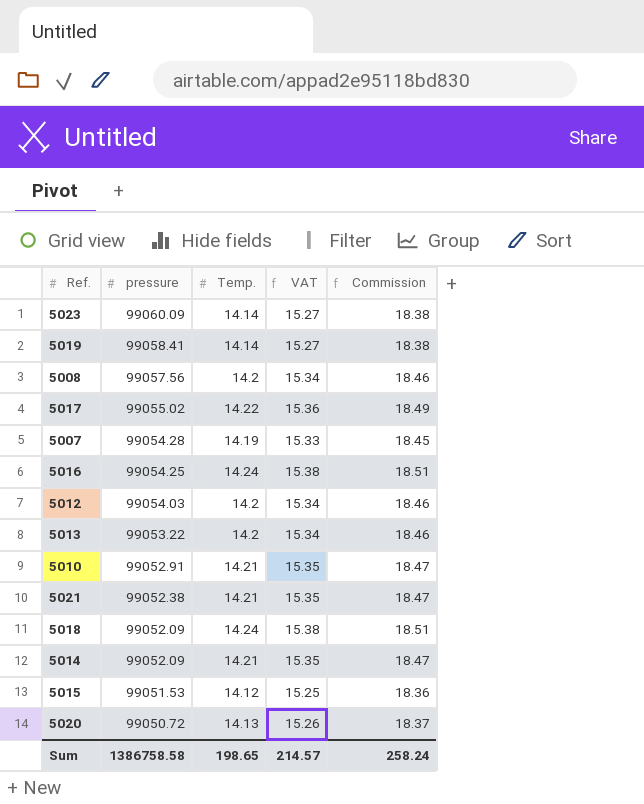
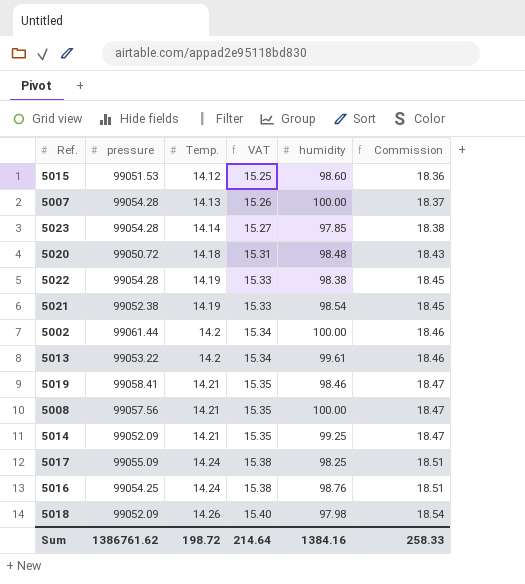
row order: pressure descending -> Temp. ascending
column humidity | position: none -> 5
row 5012: 99054.03 | 14.2 | 15.34 | 18.46 -> none
row 5010: 99052.91 | 14.21 | 15.35 | 18.47 -> none
5007 | Temp.: 14.19 -> 14.13
5007 | VAT: 15.33 -> 15.26
5007 | Commission: 18.45 -> 18.37
5023 | pressure: 99060.09 -> 99054.28
5020 | Temp.: 14.13 -> 14.18
5020 | VAT: 15.26 -> 15.31
5020 | Commission: 18.37 -> 18.43
row 5022: none -> 99054.28 | 14.19 | 15.33 | 98.38 | 18.45
5021 | Temp.: 14.21 -> 14.19
5021 | VAT: 15.35 -> 15.33
5021 | Commission: 18.47 -> 18.45
row 5002: none -> 99061.44 | 14.2 | 15.34 | 100.00 | 18.46
5019 | Temp.: 14.14 -> 14.21
5019 | VAT: 15.27 -> 15.35
5019 | Commission: 18.38 -> 18.47
5008 | Temp.: 14.2 -> 14.21
5008 | VAT: 15.34 -> 15.35
5008 | Commission: 18.46 -> 18.47
5017 | pressure: 99055.02 -> 99055.09
5017 | Temp.: 14.22 -> 14.24
5017 | VAT: 15.36 -> 15.38
5017 | Commission: 18.49 -> 18.51
5018 | Temp.: 14.24 -> 14.26
5018 | VAT: 15.38 -> 15.40
5018 | Commission: 18.51 -> 18.54
Sum | pressure: 1386758.58 -> 1386761.62
Sum | Temp.: 198.65 -> 198.72
Sum | VAT: 214.57 -> 214.64
Sum | Commission: 258.24 -> 258.33

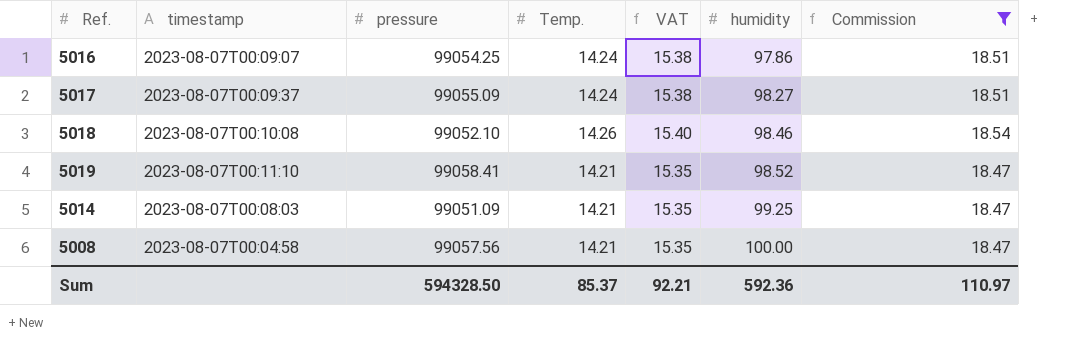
filter: none -> Commission >= 18.47
row order: Temp. ascending -> humidity ascending
column timestamp | position: none -> 2
5016 | humidity: 98.76 -> 97.86
5017 | humidity: 98.25 -> 98.27
5018 | pressure: 99052.09 -> 99052.10
5018 | humidity: 97.98 -> 98.46
5019 | humidity: 98.46 -> 98.52
5014 | pressure: 99052.09 -> 99051.09
Sum | pressure: 1386761.62 -> 594328.50
Sum | Temp.: 198.72 -> 85.37
Sum | VAT: 214.64 -> 92.21
Sum | humidity: 1384.16 -> 592.36
Sum | Commission: 258.33 -> 110.97

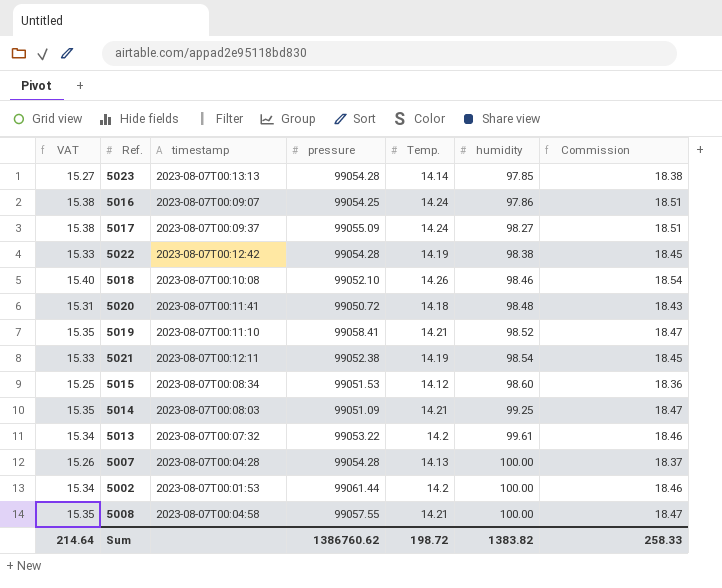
filter: Commission >= 18.47 -> none
column VAT | position: 5 -> 1
5008 | pressure: 99057.56 -> 99057.55
Sum | VAT: 92.21 -> 214.64
Sum | pressure: 594328.50 -> 1386760.62
Sum | Temp.: 85.37 -> 198.72
Sum | humidity: 592.36 -> 1383.82
Sum | Commission: 110.97 -> 258.33

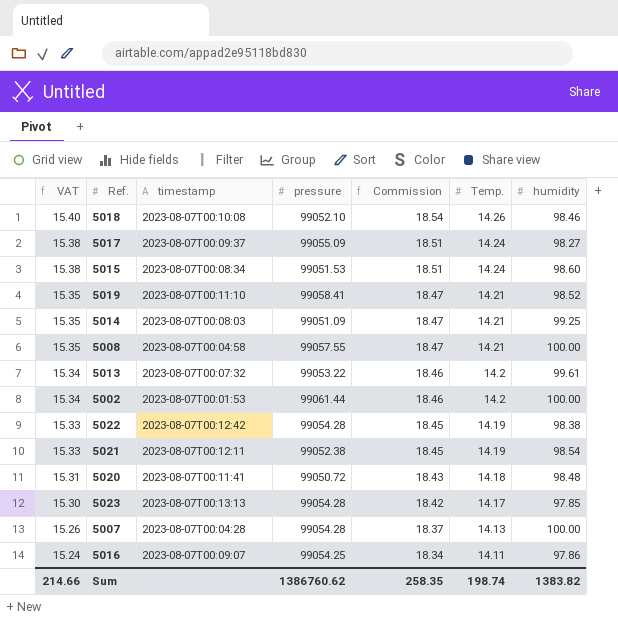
row order: humidity ascending -> VAT descending
column Commission | position: 7 -> 5
5015 | VAT: 15.25 -> 15.38
5015 | Commission: 18.36 -> 18.51
5015 | Temp.: 14.12 -> 14.24
5023 | VAT: 15.27 -> 15.30
5023 | Commission: 18.38 -> 18.42
5023 | Temp.: 14.14 -> 14.17
5016 | VAT: 15.38 -> 15.24
5016 | Commission: 18.51 -> 18.34
5016 | Temp.: 14.24 -> 14.11
Sum | VAT: 214.64 -> 214.66
Sum | Commission: 258.33 -> 258.35
Sum | Temp.: 198.72 -> 198.74

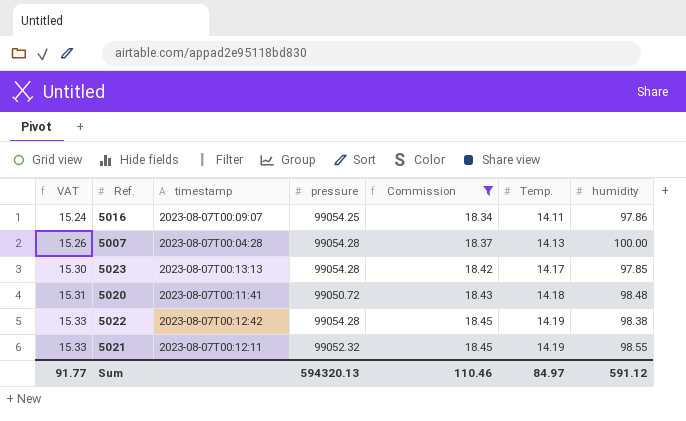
filter: none -> Commission <= 18.45
row order: VAT descending -> VAT ascending
5021 | pressure: 99052.38 -> 99052.32
5021 | humidity: 98.54 -> 98.55
Sum | VAT: 214.66 -> 91.77
Sum | pressure: 1386760.62 -> 594320.13
Sum | Commission: 258.35 -> 110.46
Sum | Temp.: 198.74 -> 84.97
Sum | humidity: 1383.82 -> 591.12

